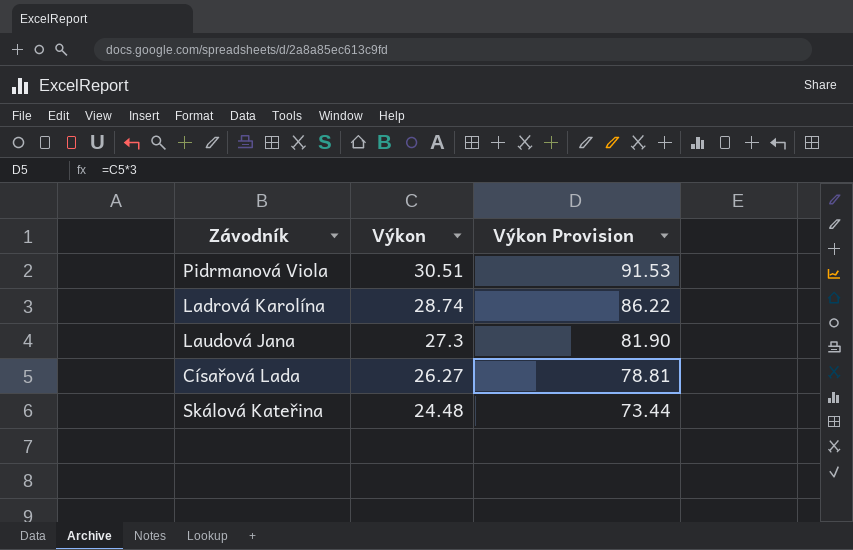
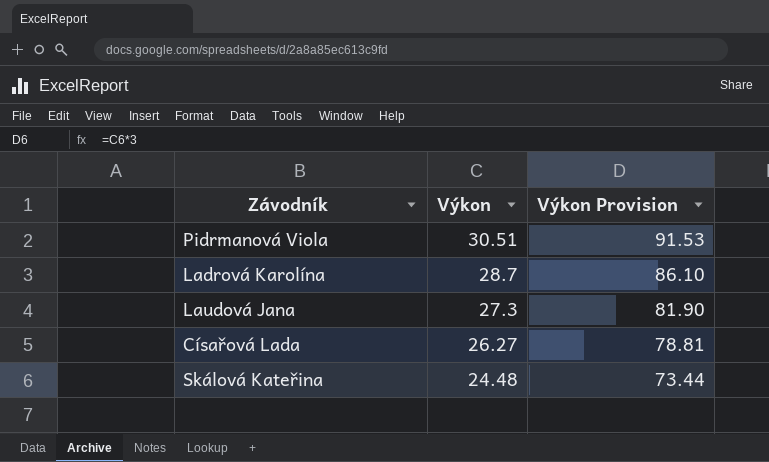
Ladrová Karolína | Výkon: 28.74 -> 28.7
Ladrová Karolína | Výkon Provision: 86.22 -> 86.10

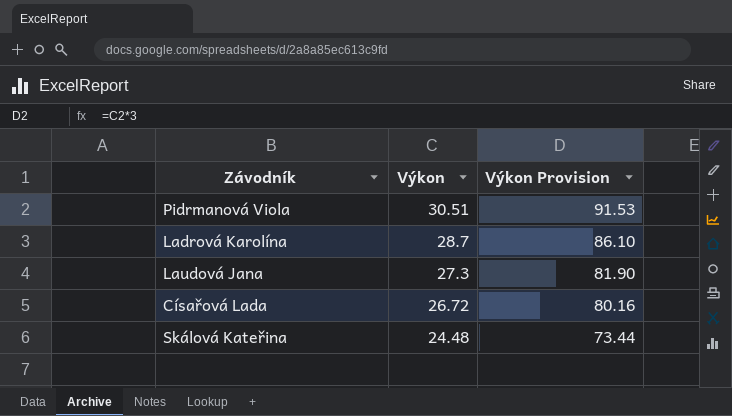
Císařová Lada | Výkon: 26.27 -> 26.72
Císařová Lada | Výkon Provision: 78.81 -> 80.16

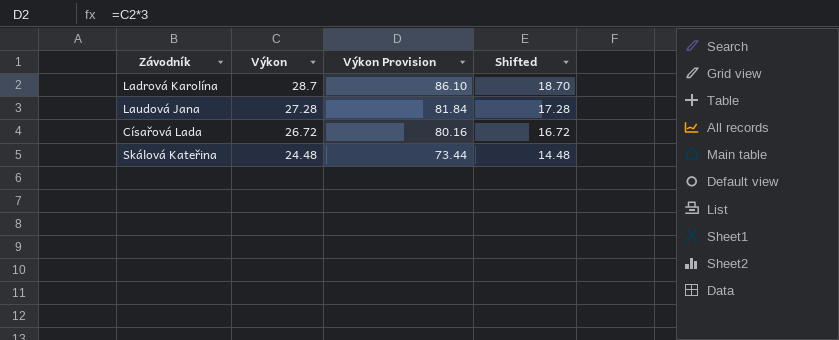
column Shifted | formula: none -> [Výkon] - 10
row Pidrmanová Viola: 30.51 | 91.53 -> none
Laudová Jana | Výkon: 27.3 -> 27.28
Laudová Jana | Výkon Provision: 81.90 -> 81.84

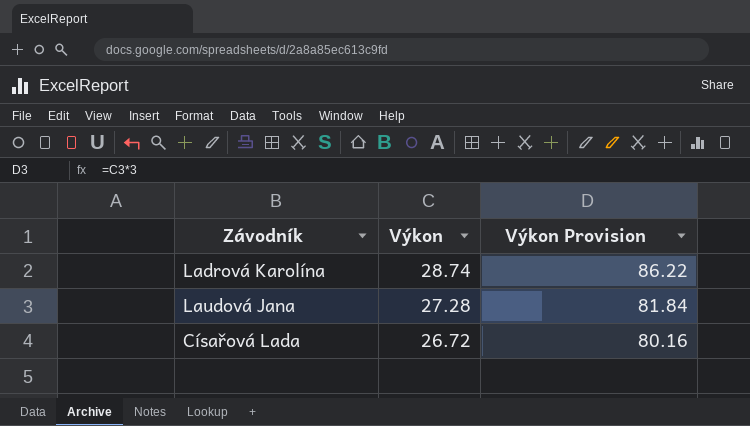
column Shifted | formula: [Výkon] - 10 -> none
row Skálová Kateřina: 24.48 | 73.44 | 14.48 -> none
Ladrová Karolína | Výkon: 28.7 -> 28.74
Ladrová Karolína | Výkon Provision: 86.10 -> 86.22

